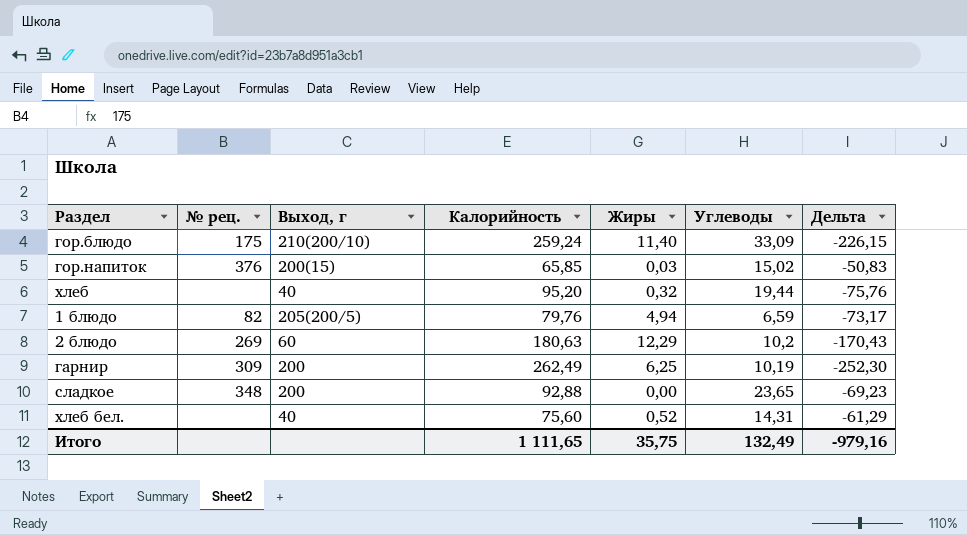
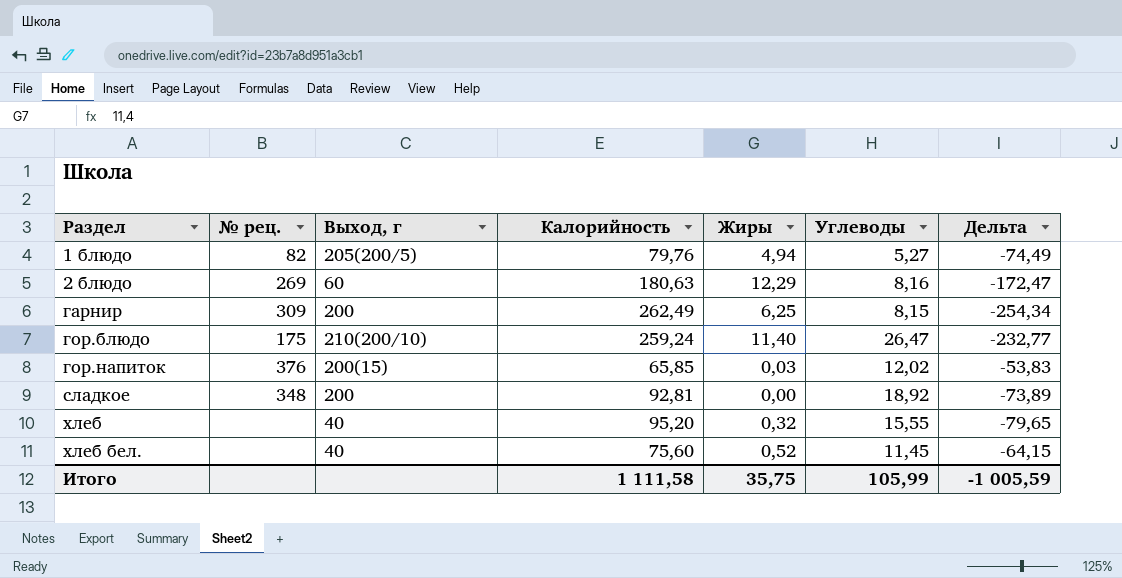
row order: none -> Раздел ascending
1 блюдо | Углеводы: 6,59 -> 5,27
1 блюдо | Дельта: -73,17 -> -74,49
2 блюдо | Углеводы: 10,2 -> 8,16
2 блюдо | Дельта: -170,43 -> -172,47
гарнир | Углеводы: 10,19 -> 8,15
гарнир | Дельта: -252,30 -> -254,34
гор.блюдо | Углеводы: 33,09 -> 26,47
гор.блюдо | Дельта: -226,15 -> -232,77
гор.напиток | Углеводы: 15,02 -> 12,02
гор.напиток | Дельта: -50,83 -> -53,83
сладкое | Калорийность: 92,88 -> 92,81
сладкое | Углеводы: 23,65 -> 18,92
сладкое | Дельта: -69,23 -> -73,89
хлеб | Углеводы: 19,44 -> 15,55
хлеб | Дельта: -75,76 -> -79,65
хлеб бел. | Углеводы: 14,31 -> 11,45
хлеб бел. | Дельта: -61,29 -> -64,15
Итого | Калорийность: 1 111,65 -> 1 111,58
Итого | Углеводы: 132,49 -> 105,99
Итого | Дельта: -979,16 -> -1 005,59

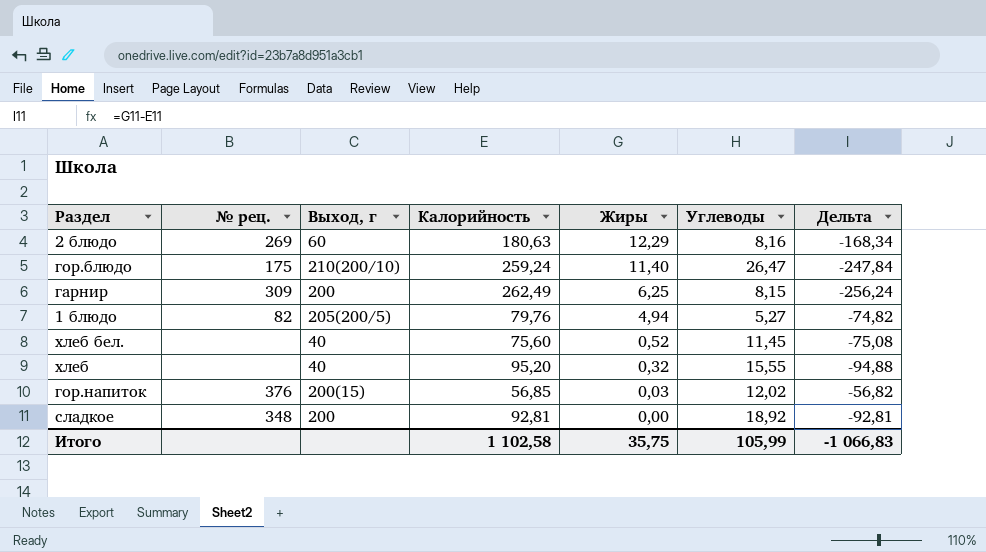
row order: Раздел ascending -> Жиры descending
column Дельта | formula: [Углеводы] - [Калорийность] -> [Жиры] - [Калорийность]
гор.напиток | Калорийность: 65,85 -> 56,85
Итого | Калорийность: 1 111,58 -> 1 102,58
Итого | Дельта: -1 005,59 -> -1 066,83

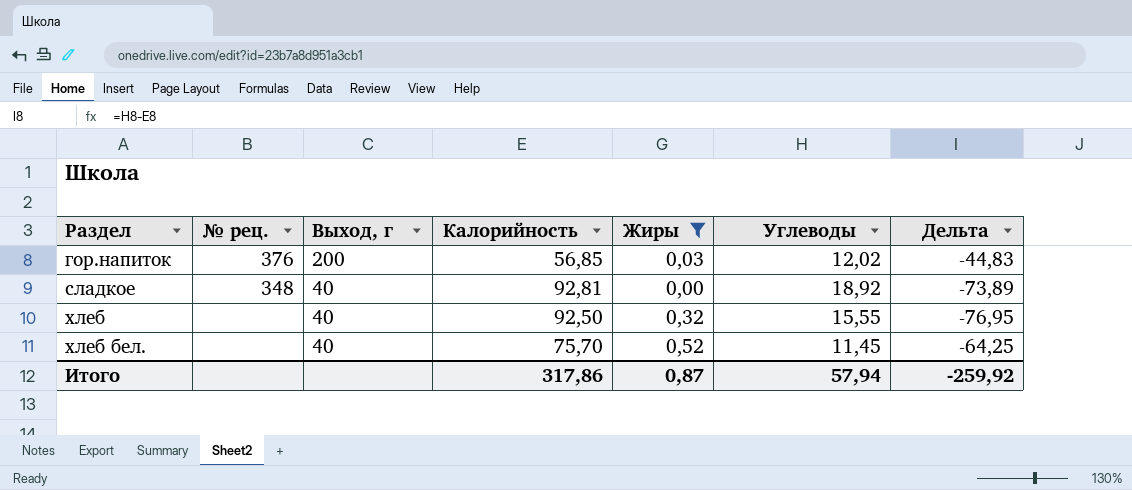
filter: none -> Жиры <= 0,52
row order: Жиры descending -> Раздел ascending
column Дельта | formula: [Жиры] - [Калорийность] -> [Углеводы] - [Калорийность]
гор.напиток | Выход, г: 200(15) -> 200
сладкое | Выход, г: 200 -> 40
хлеб | Калорийность: 95,20 -> 92,50
хлеб бел. | Калорийность: 75,60 -> 75,70
Итого | Калорийность: 1 102,58 -> 317,86
Итого | Жиры: 35,75 -> 0,87
Итого | Углеводы: 105,99 -> 57,94
Итого | Дельта: -1 066,83 -> -259,92

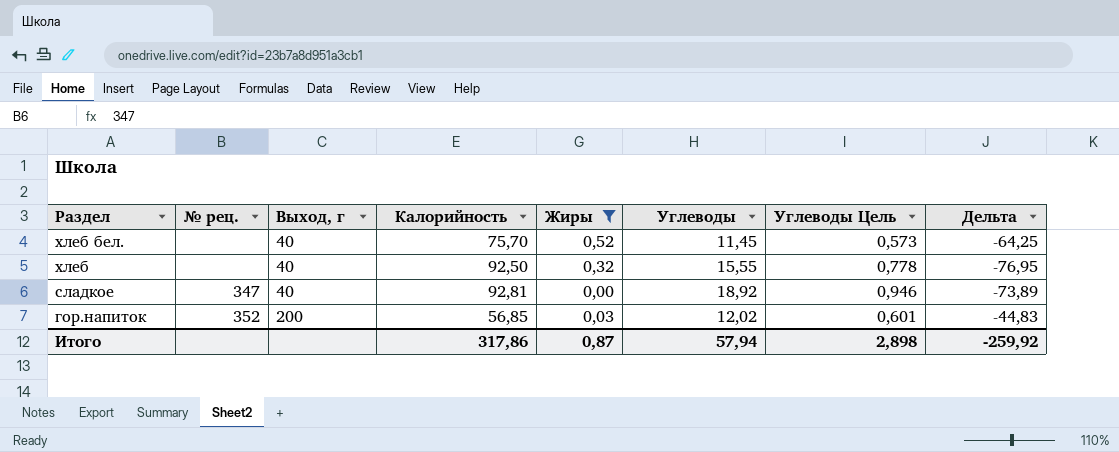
row order: Раздел ascending -> Раздел descending
column Углеводы Цель | formula: none -> [Углеводы] * 0,05
сладкое | № рец.: 348 -> 347
гор.напиток | № рец.: 376 -> 352

